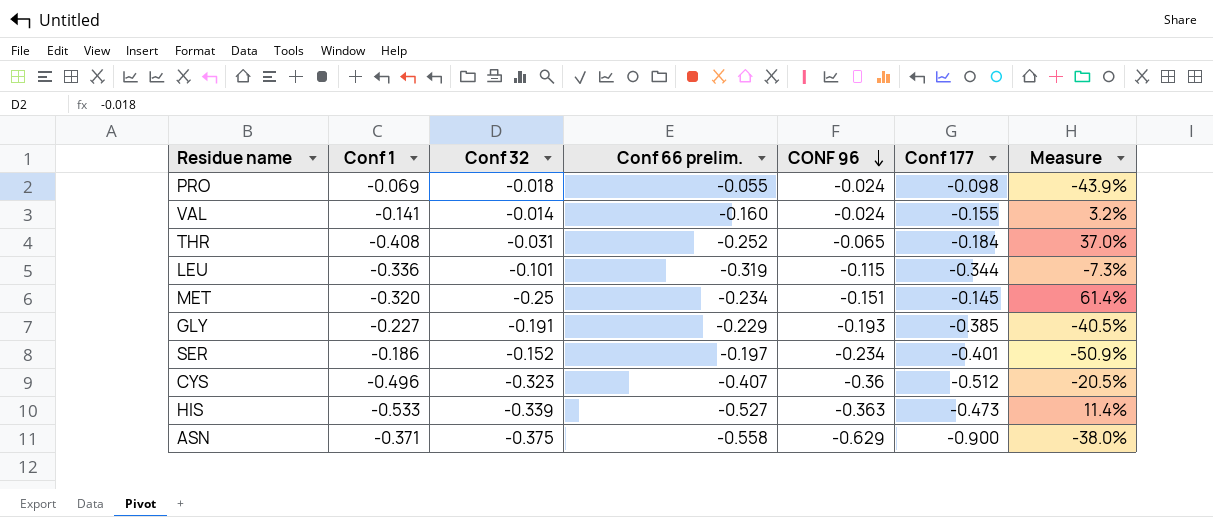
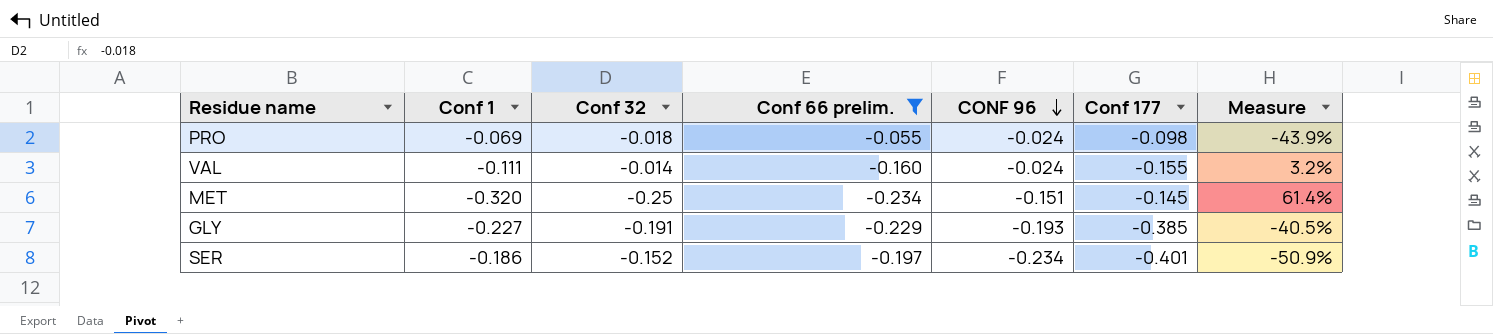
filter: none -> Conf 66 prelim. >= -0.234
VAL | Conf 1: -0.141 -> -0.111

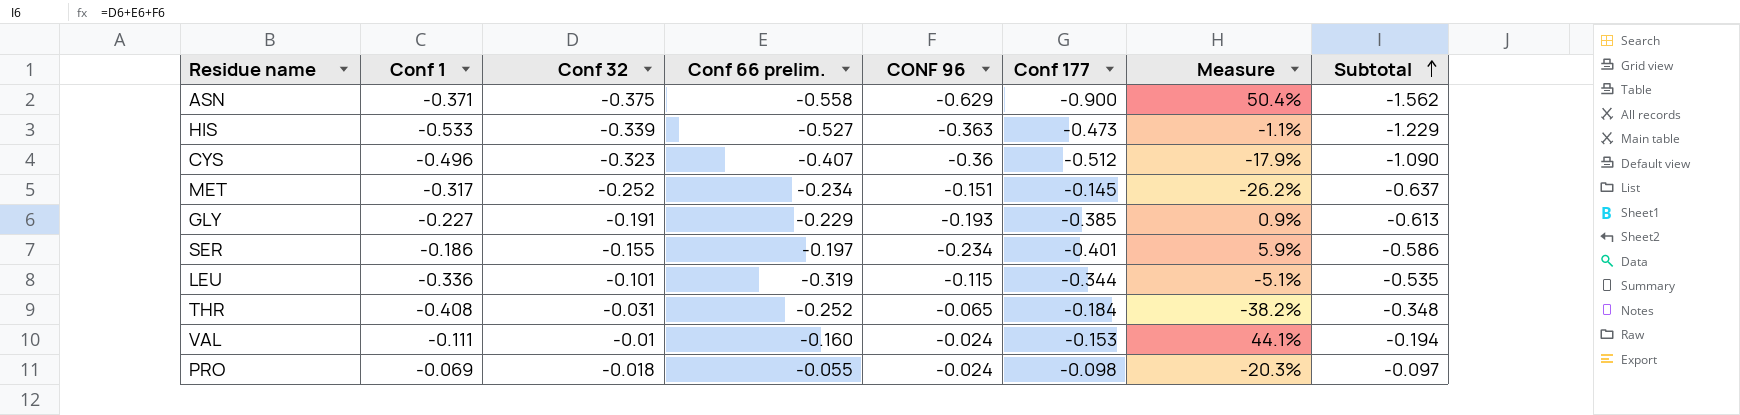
filter: Conf 66 prelim. >= -0.234 -> none
row order: CONF 96 descending -> Subtotal ascending
column Measure | formula: ([Conf 66 prelim.] - [Conf 177]) / [Conf 177] -> ([Conf 66 prelim.] - [Conf 1]) / [Conf 1]
column Subtotal | formula: none -> [Conf 32] + [Conf 66 prelim.] + [CONF 96]
MET | Conf 1: -0.320 -> -0.317
MET | Conf 32: -0.25 -> -0.252
SER | Conf 32: -0.152 -> -0.155
VAL | Conf 32: -0.014 -> -0.01
VAL | Conf 177: -0.155 -> -0.153

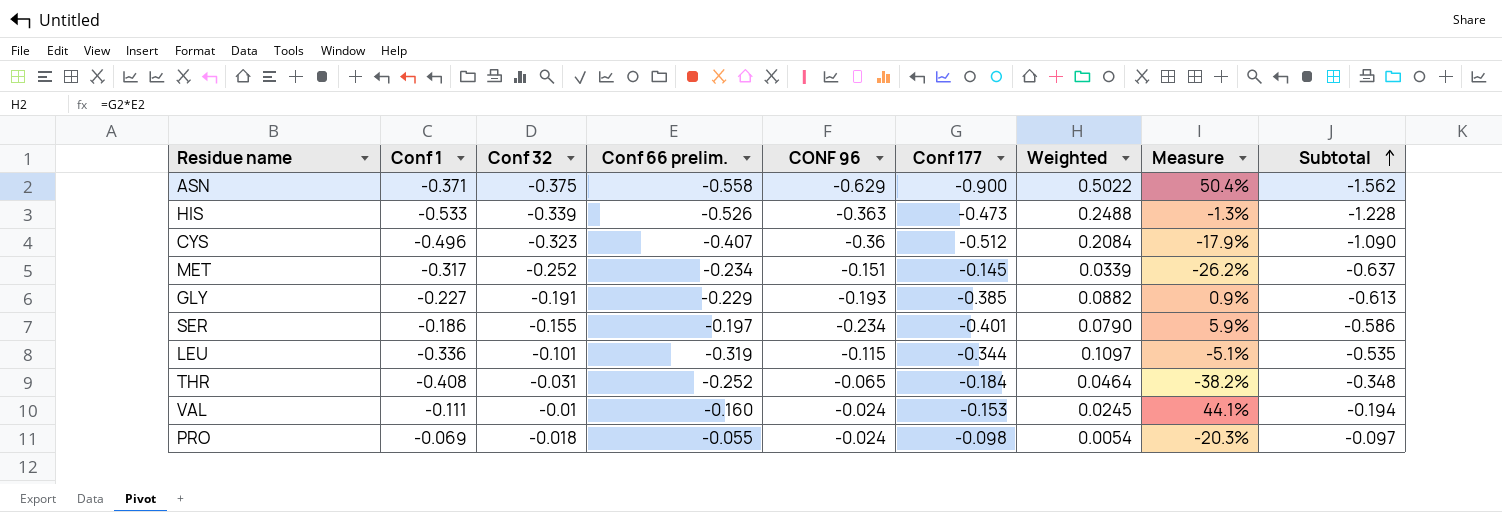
column Weighted | formula: none -> [Conf 66 prelim.] * [Conf 177]
HIS | Conf 66 prelim.: -0.527 -> -0.526
HIS | Measure: -1.1% -> -1.3%
HIS | Subtotal: -1.229 -> -1.228

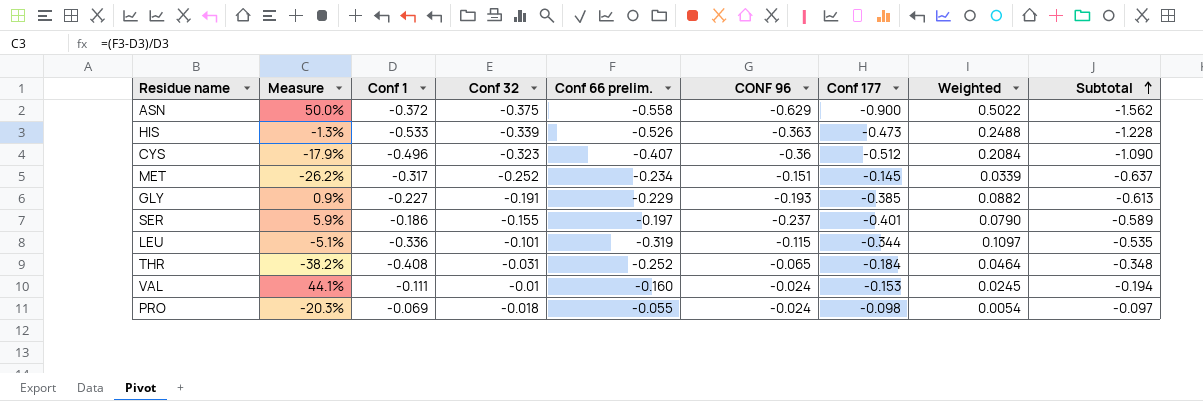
column Measure | position: 8 -> 2
ASN | Measure: 50.4% -> 50.0%
ASN | Conf 1: -0.371 -> -0.372
SER | CONF 96: -0.234 -> -0.237
SER | Subtotal: -0.586 -> -0.589

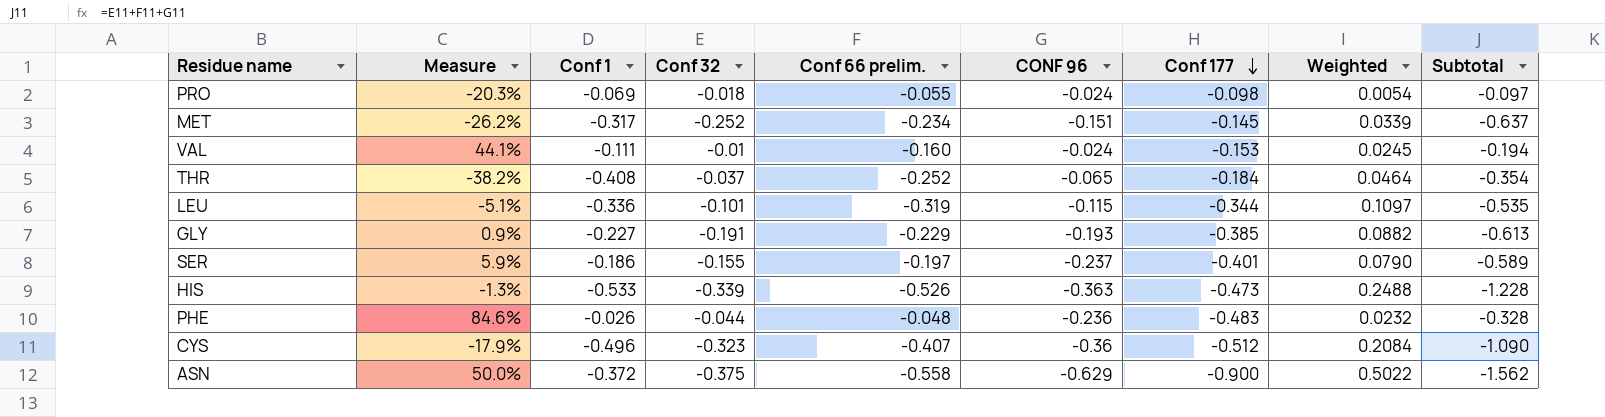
row order: Subtotal ascending -> Conf 177 descending
THR | Conf 32: -0.031 -> -0.037
THR | Subtotal: -0.348 -> -0.354
row PHE: none -> 84.6% | -0.026 | -0.044 | -0.048 | -0.236 | -0.483 | 0.0232 | -0.328

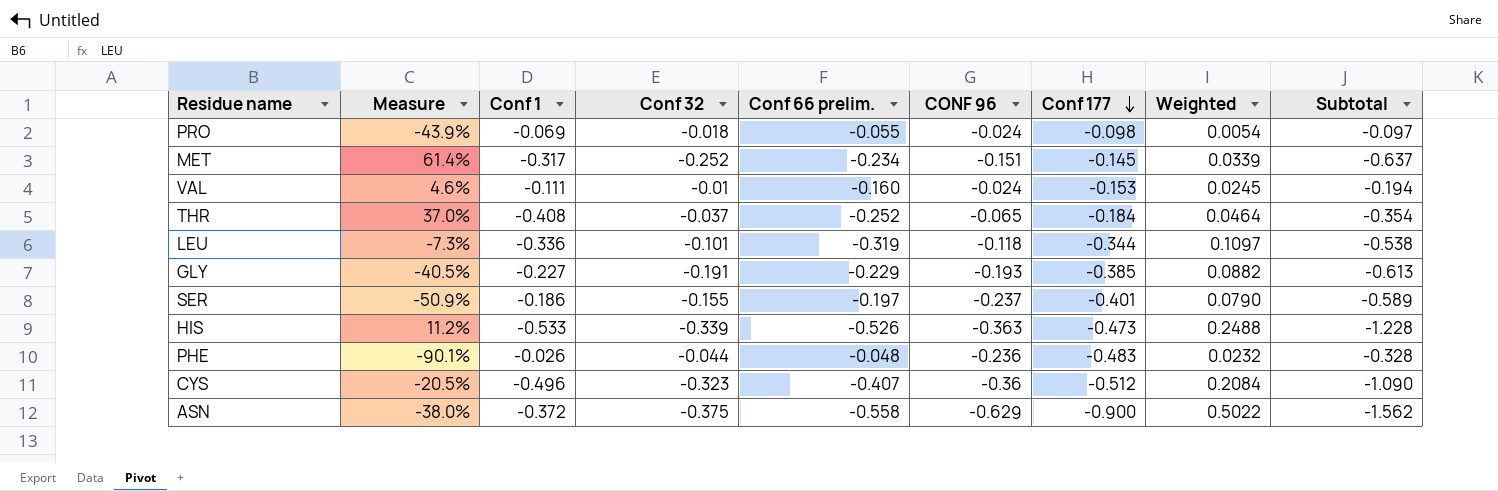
column Measure | formula: ([Conf 66 prelim.] - [Conf 1]) / [Conf 1] -> ([Conf 66 prelim.] - [Conf 177]) / [Conf 177]
LEU | CONF 96: -0.115 -> -0.118
LEU | Subtotal: -0.535 -> -0.538

